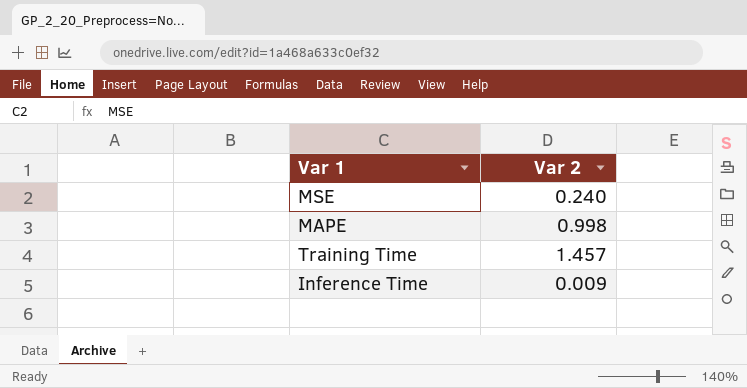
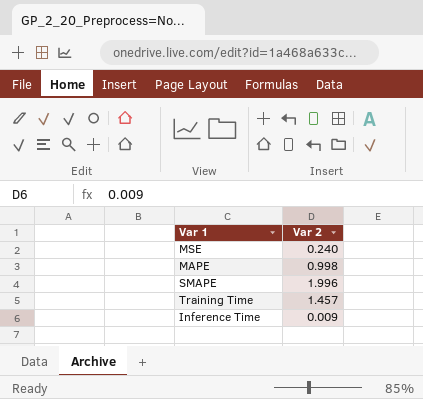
row SMAPE: none -> 1.996

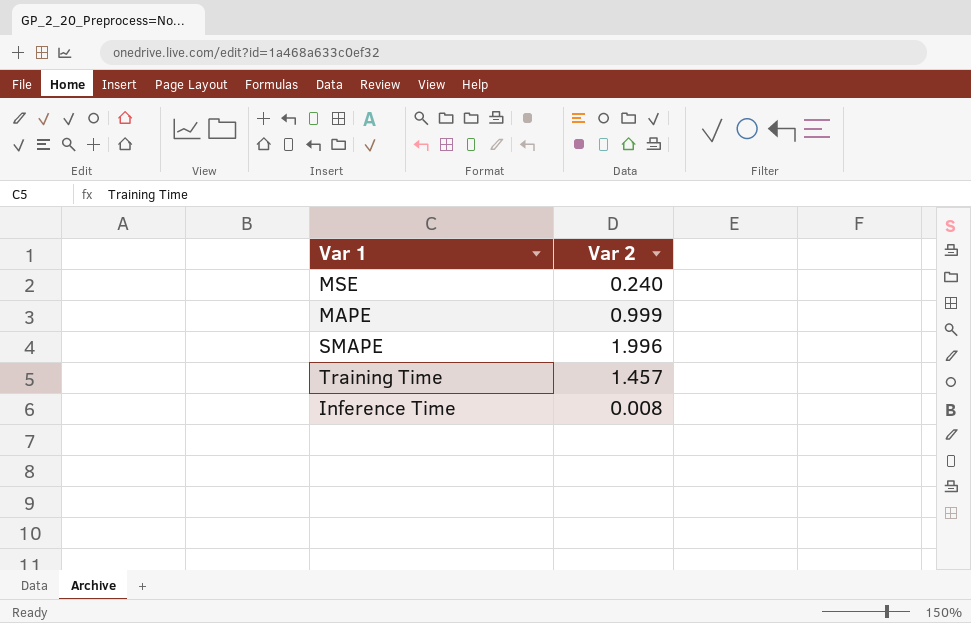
MAPE | Var 2: 0.998 -> 0.999
Inference Time | Var 2: 0.009 -> 0.008

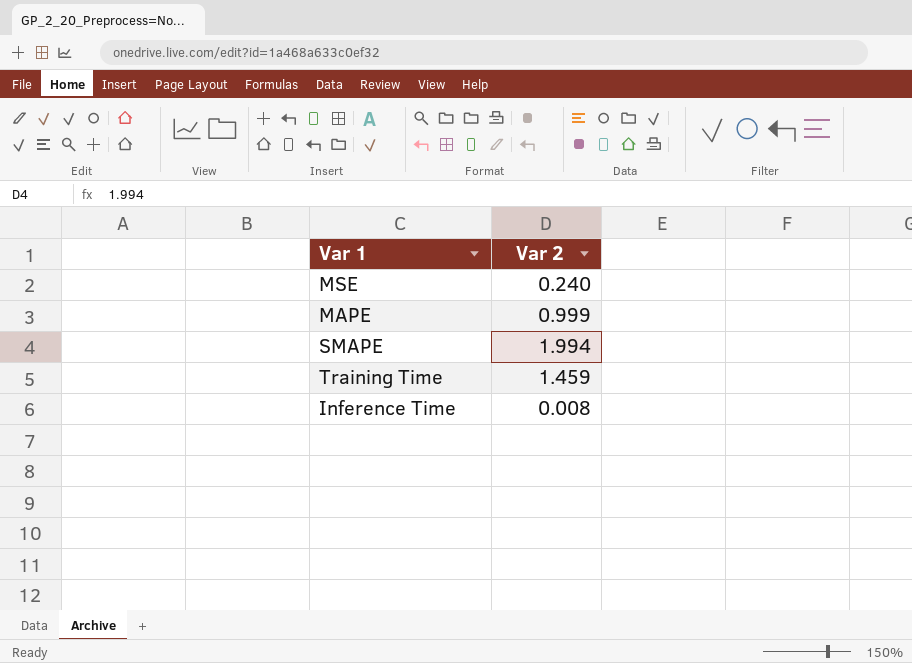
SMAPE | Var 2: 1.996 -> 1.994
Training Time | Var 2: 1.457 -> 1.459

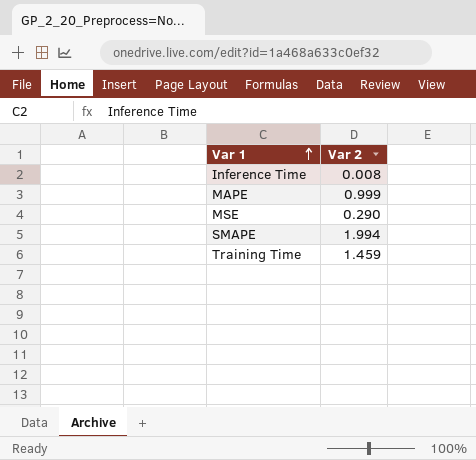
row order: none -> Var 1 ascending
MSE | Var 2: 0.240 -> 0.290

